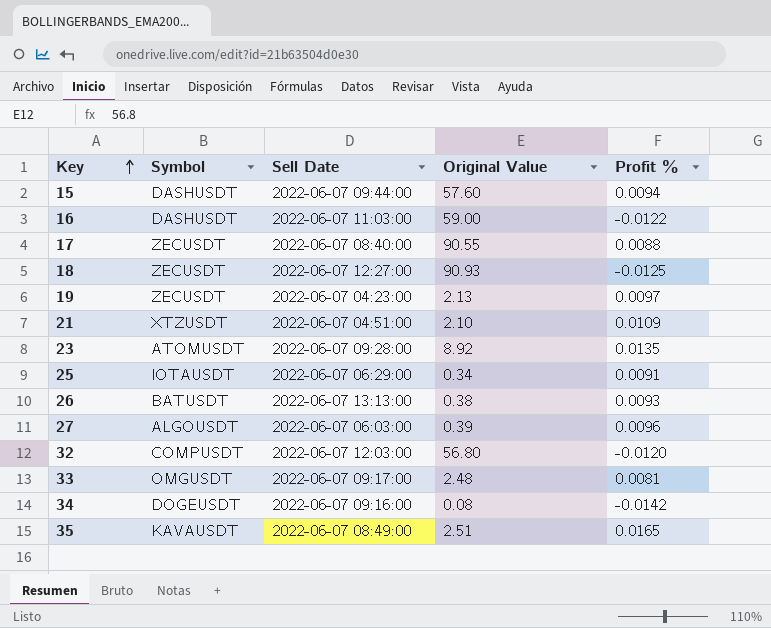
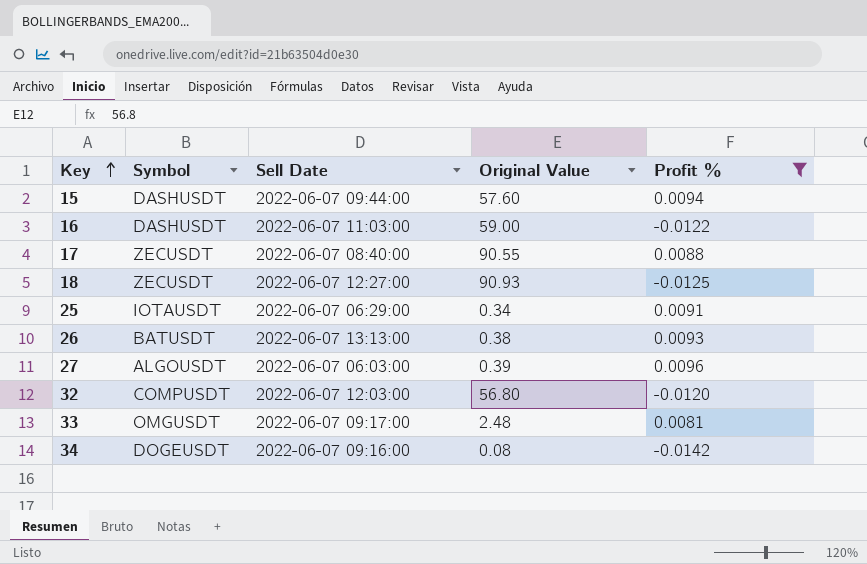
filter: none -> Profit % <= 0.0096

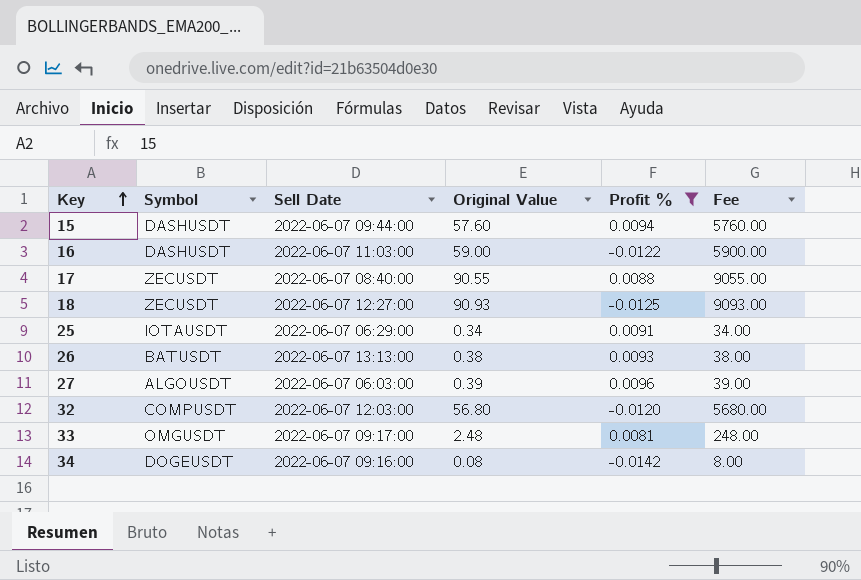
column Fee | formula: none -> [Original Value] * 100

